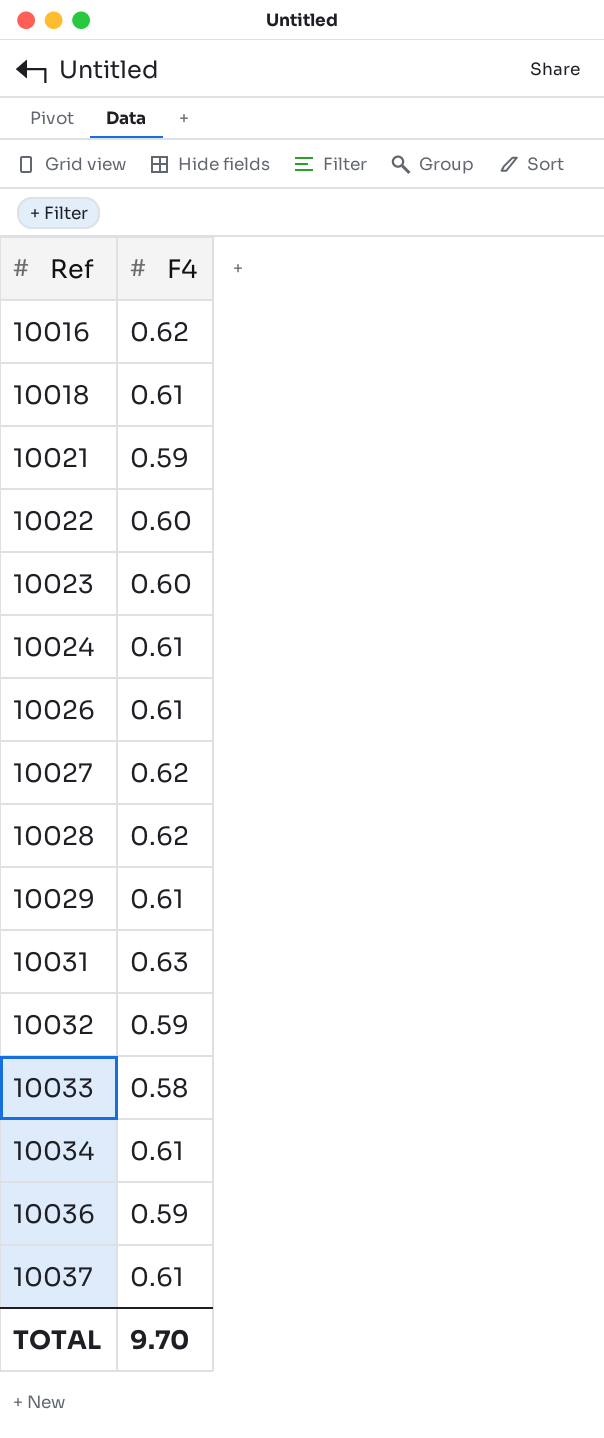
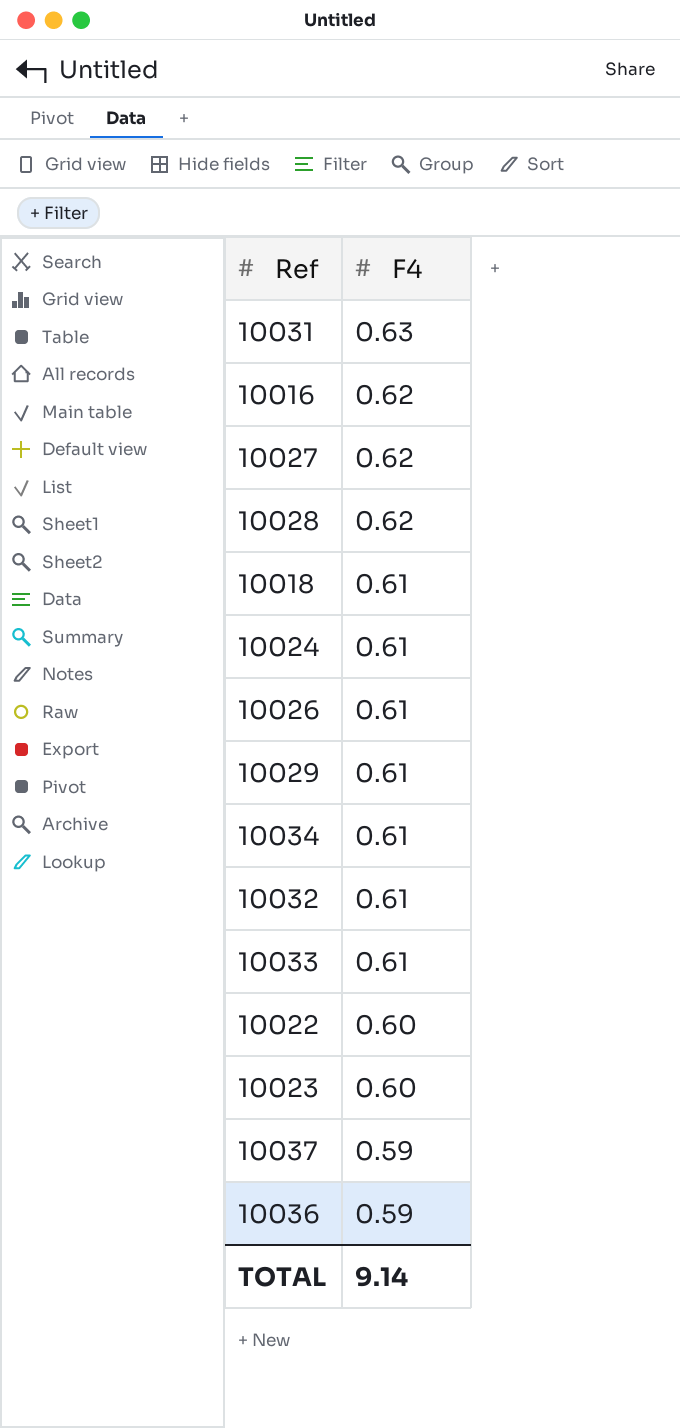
row order: Ref ascending -> F4 descending
row 10021: 0.59 -> none
10032 | F4: 0.59 -> 0.61
10033 | F4: 0.58 -> 0.61
10037 | F4: 0.61 -> 0.59
TOTAL | F4: 9.70 -> 9.14

